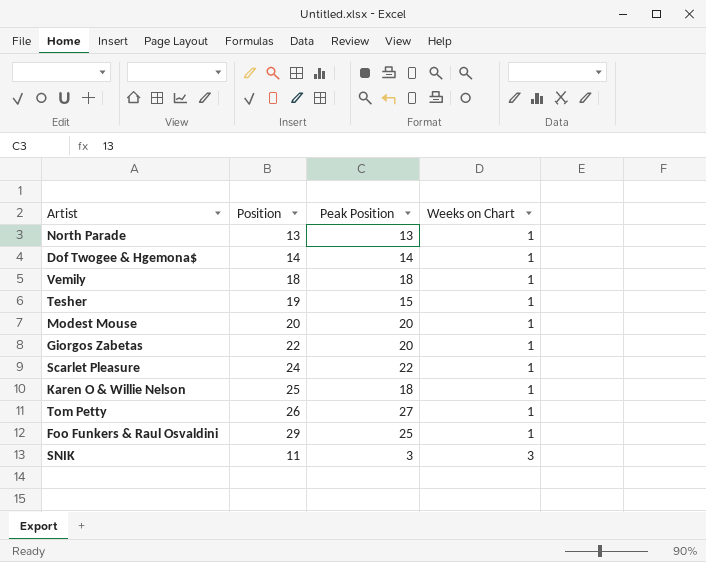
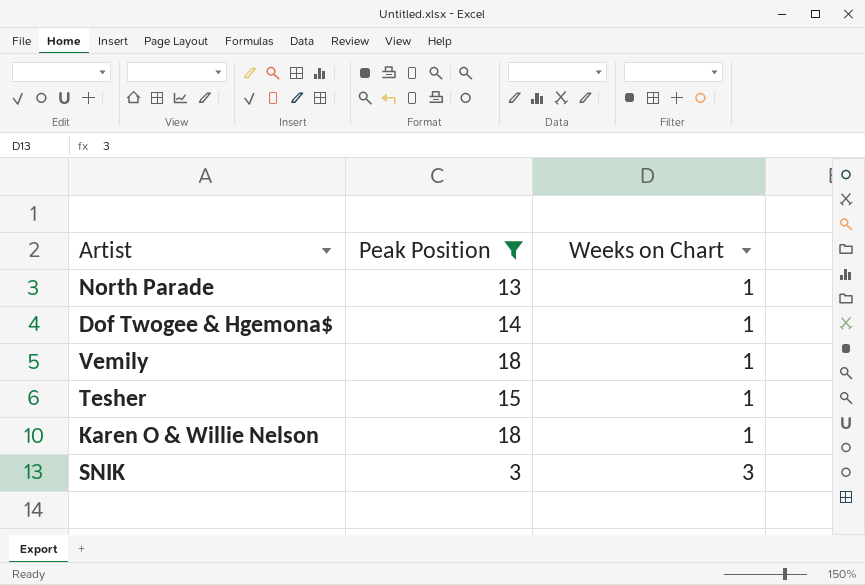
filter: none -> Peak Position <= 18
column Position | position: 2 -> none

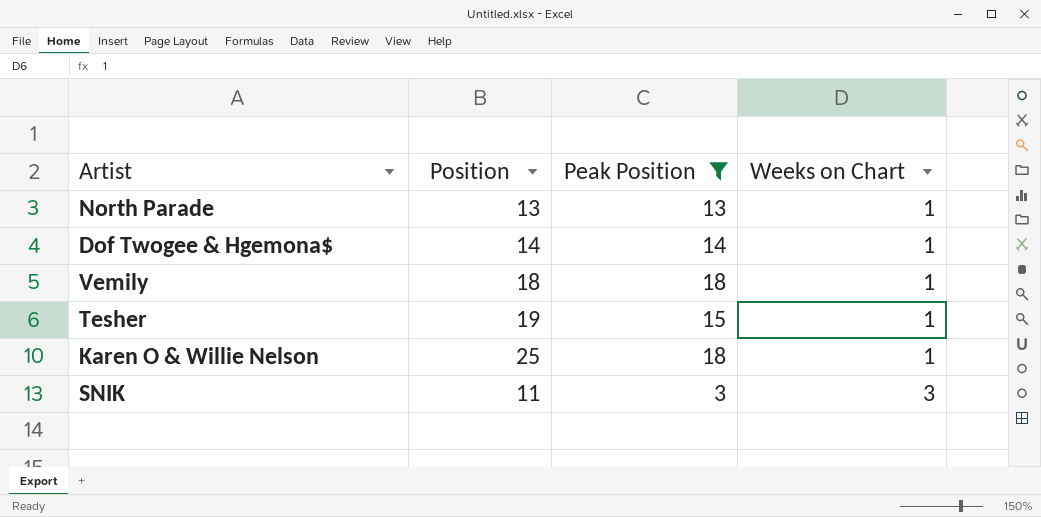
column Position | position: none -> 2

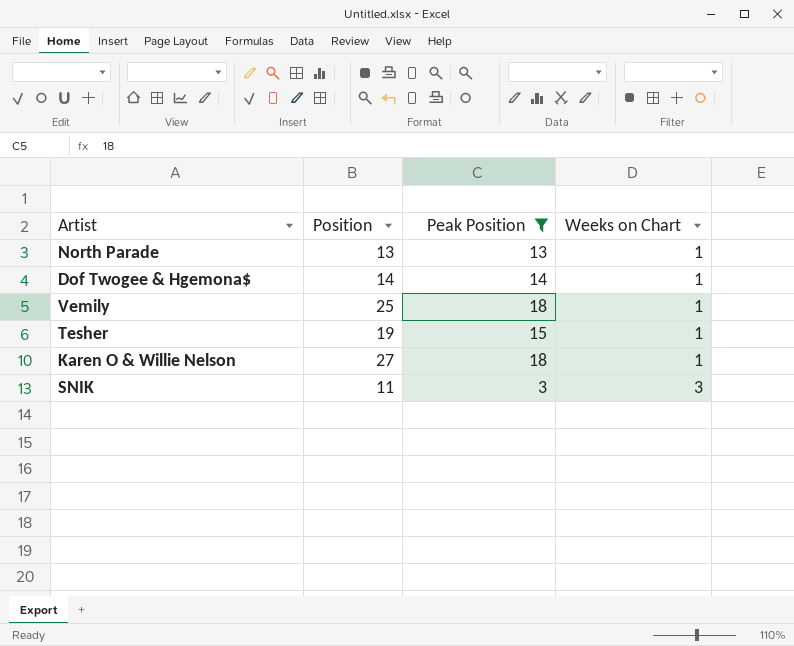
Vemily | Position: 18 -> 25
Karen O & Willie Nelson | Position: 25 -> 27

